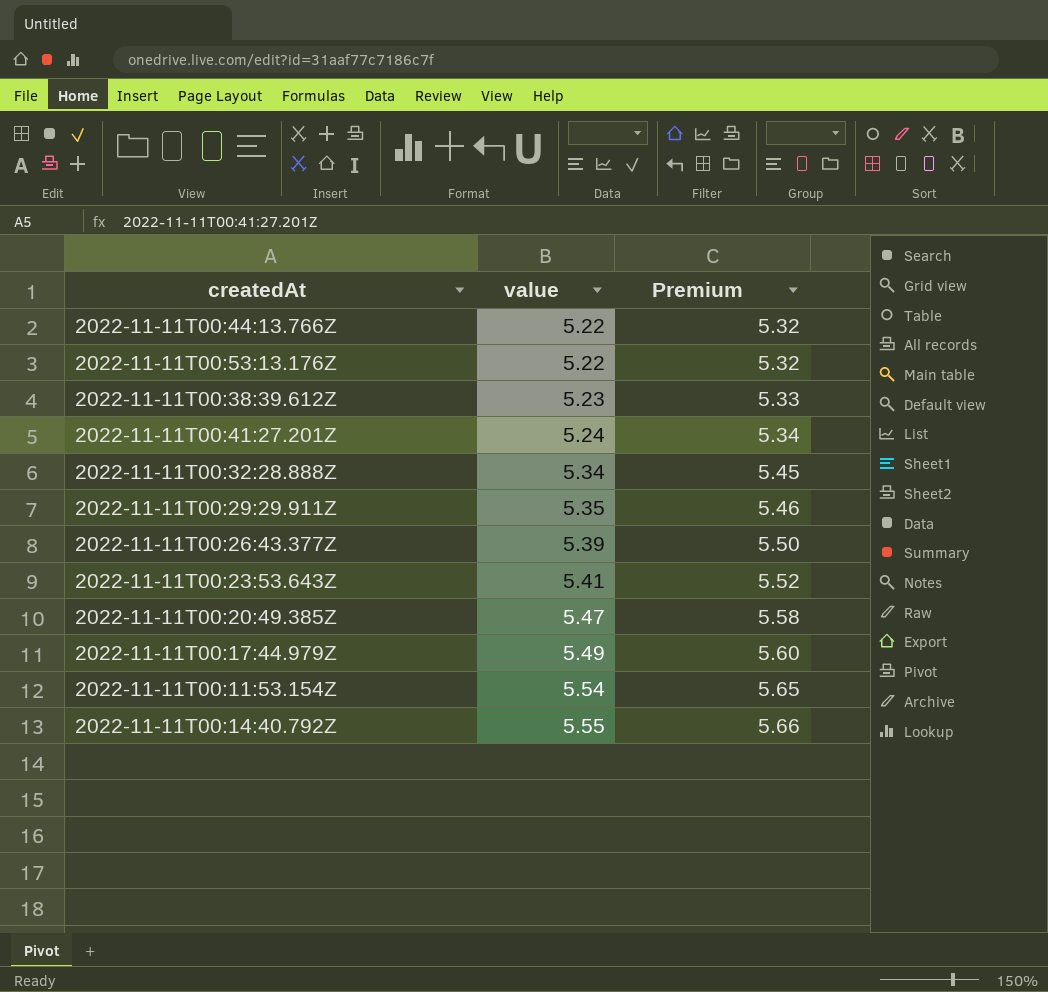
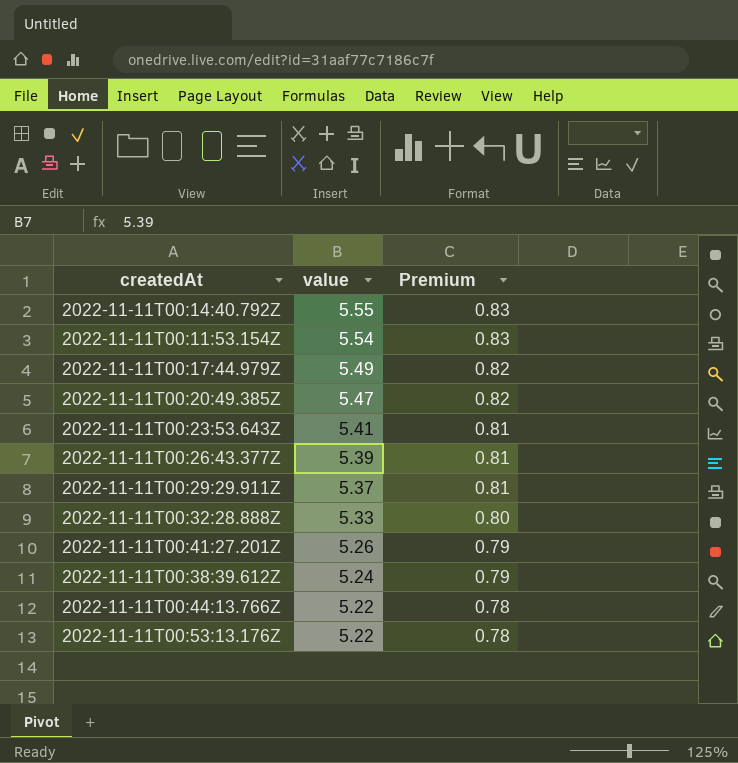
row order: value ascending -> value descending
column Premium | formula: [value] * 1.02 -> [value] * 0.15
2022-11-11T00:29:29.911Z | value: 5.35 -> 5.37
2022-11-11T00:32:28.888Z | value: 5.34 -> 5.33
2022-11-11T00:41:27.201Z | value: 5.24 -> 5.26
2022-11-11T00:38:39.612Z | value: 5.23 -> 5.24

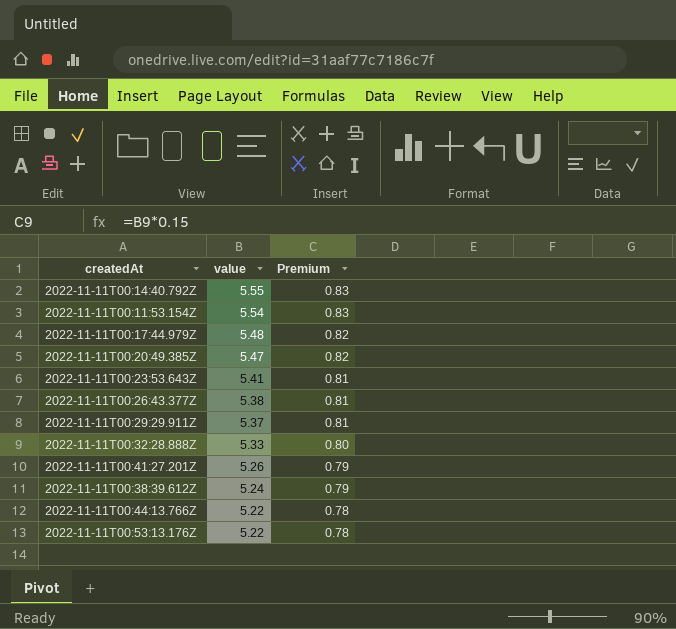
2022-11-11T00:17:44.979Z | value: 5.49 -> 5.48
2022-11-11T00:26:43.377Z | value: 5.39 -> 5.38

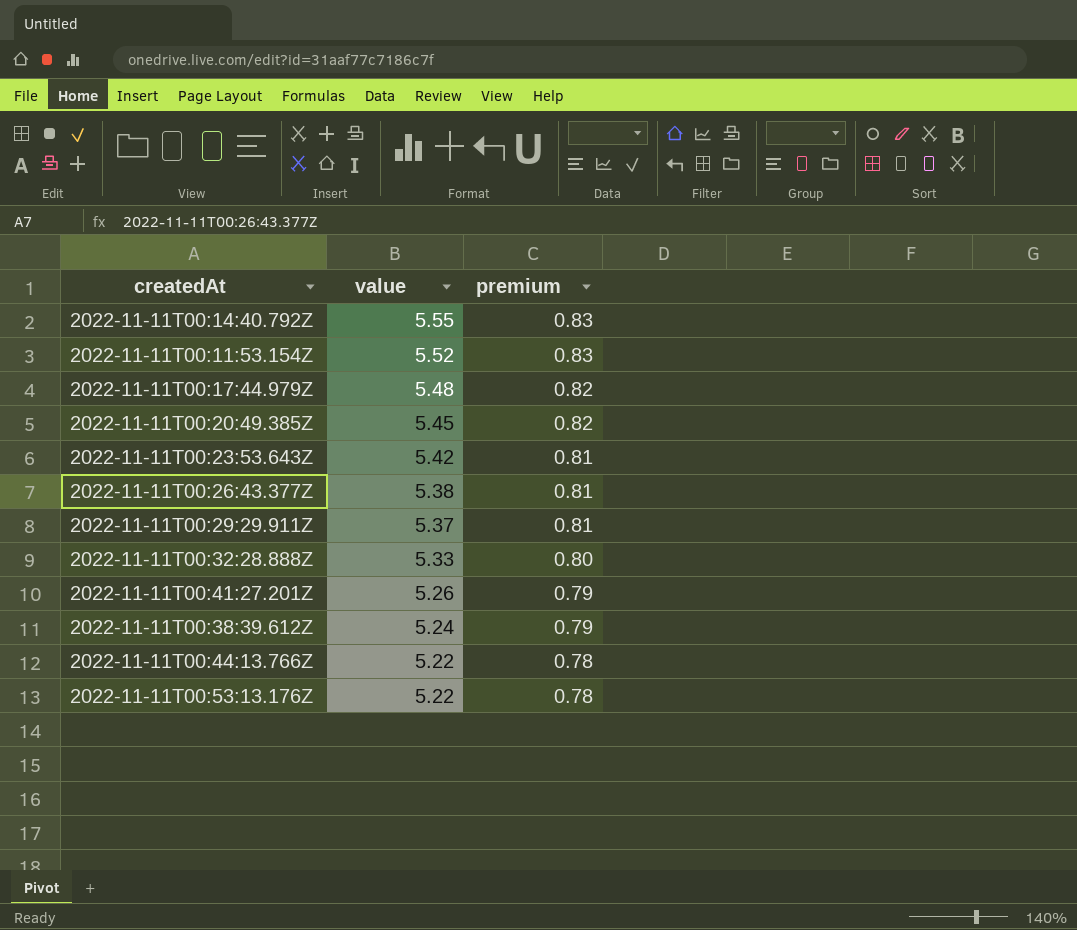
column name: Premium -> premium
2022-11-11T00:11:53.154Z | value: 5.54 -> 5.52
2022-11-11T00:20:49.385Z | value: 5.47 -> 5.45
2022-11-11T00:23:53.643Z | value: 5.41 -> 5.42

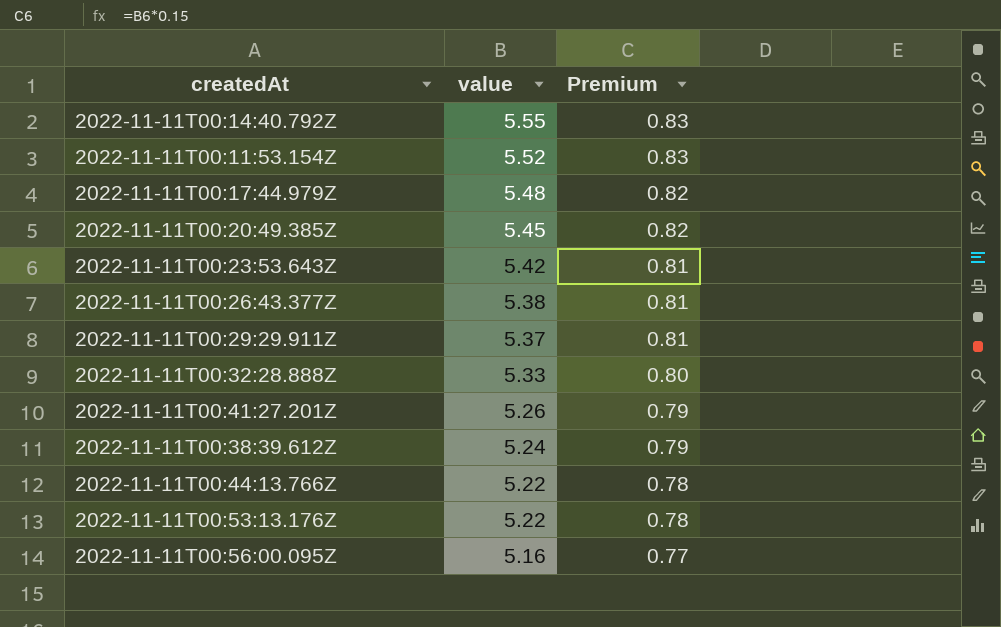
column name: premium -> Premium
row 2022-11-11T00:56:00.095Z: none -> 5.16 | 0.77

